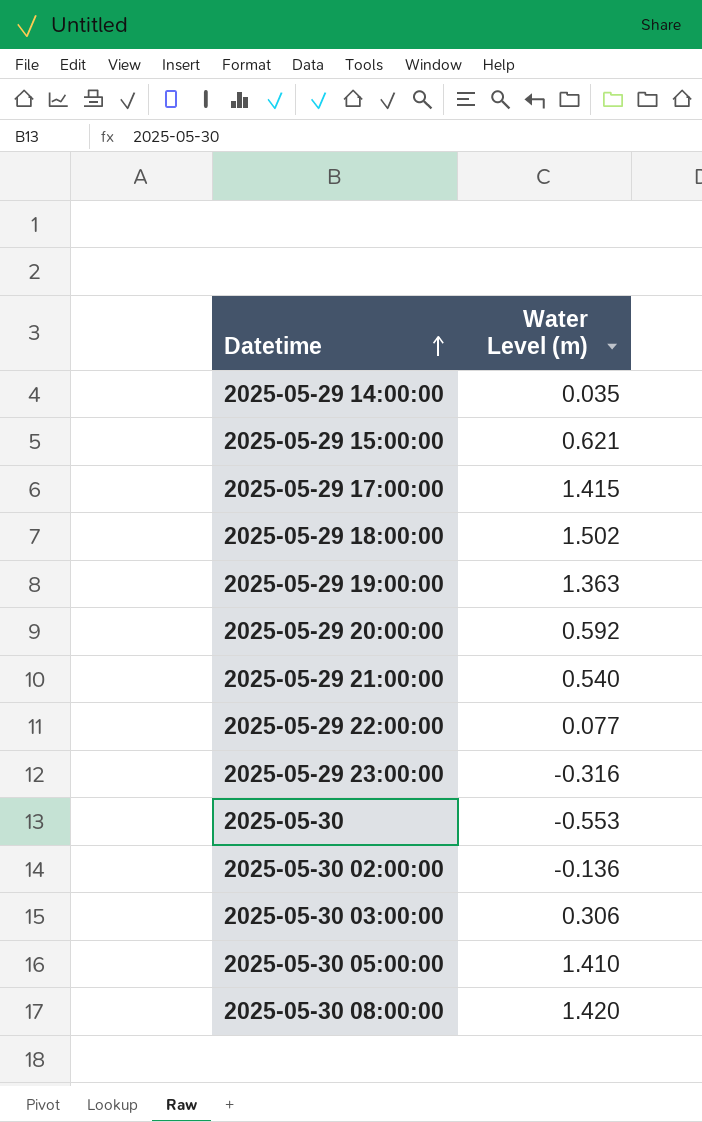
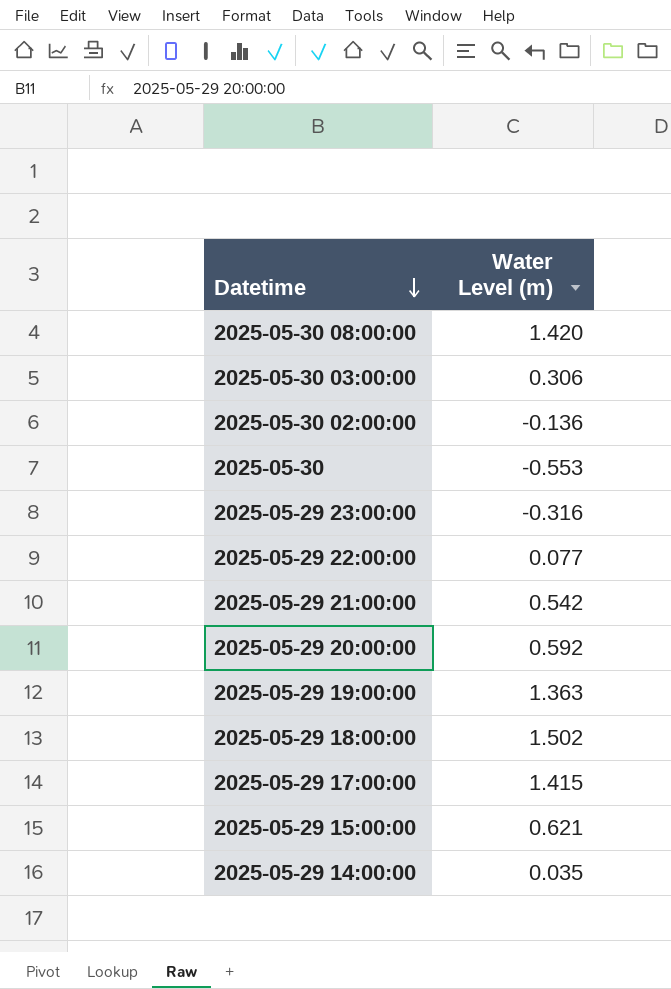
row order: Datetime ascending -> Datetime descending
row 2025-05-30 05:00:00: 1.410 -> none
2025-05-29 21:00:00 | Water Level (m): 0.540 -> 0.542

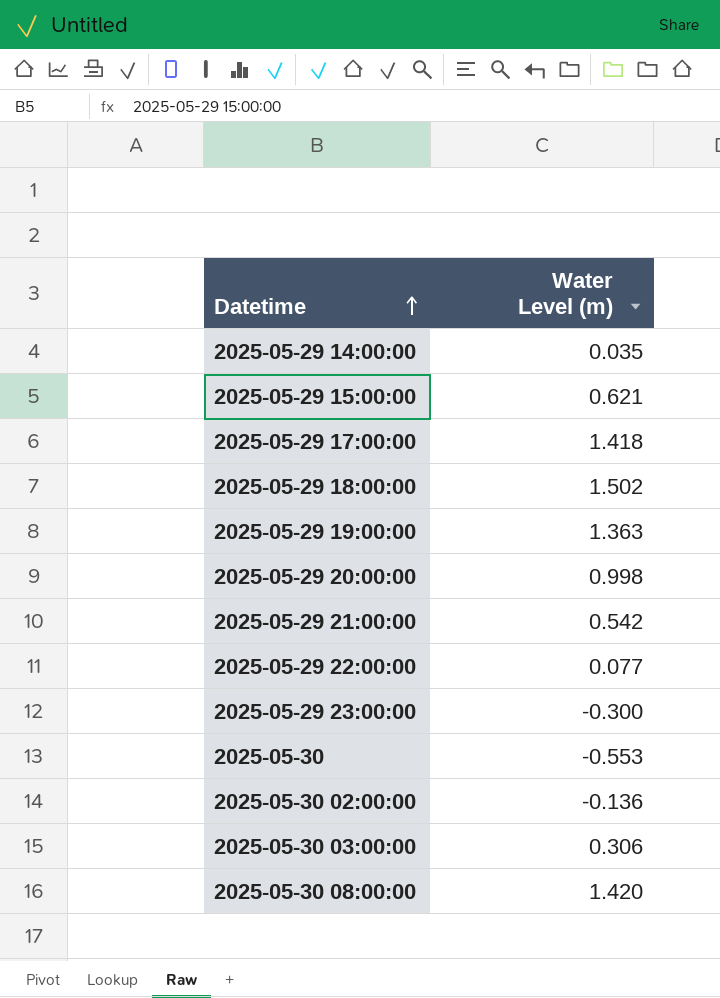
row order: Datetime descending -> Datetime ascending
2025-05-29 17:00:00 | Water Level (m): 1.415 -> 1.418
2025-05-29 20:00:00 | Water Level (m): 0.592 -> 0.998
2025-05-29 23:00:00 | Water Level (m): -0.316 -> -0.300

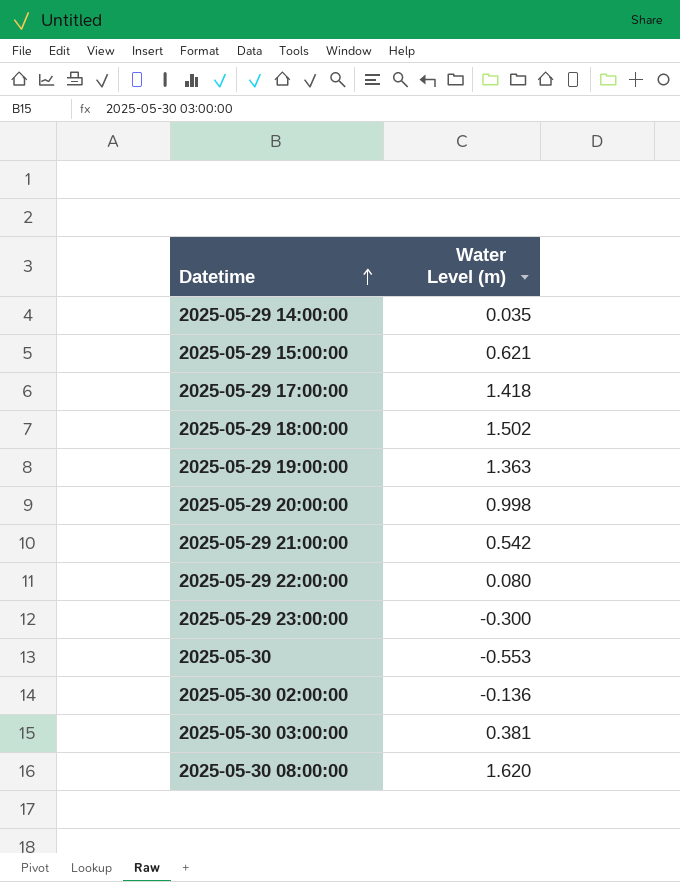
2025-05-29 22:00:00 | Water Level (m): 0.077 -> 0.080
2025-05-30 03:00:00 | Water Level (m): 0.306 -> 0.381
2025-05-30 08:00:00 | Water Level (m): 1.420 -> 1.620

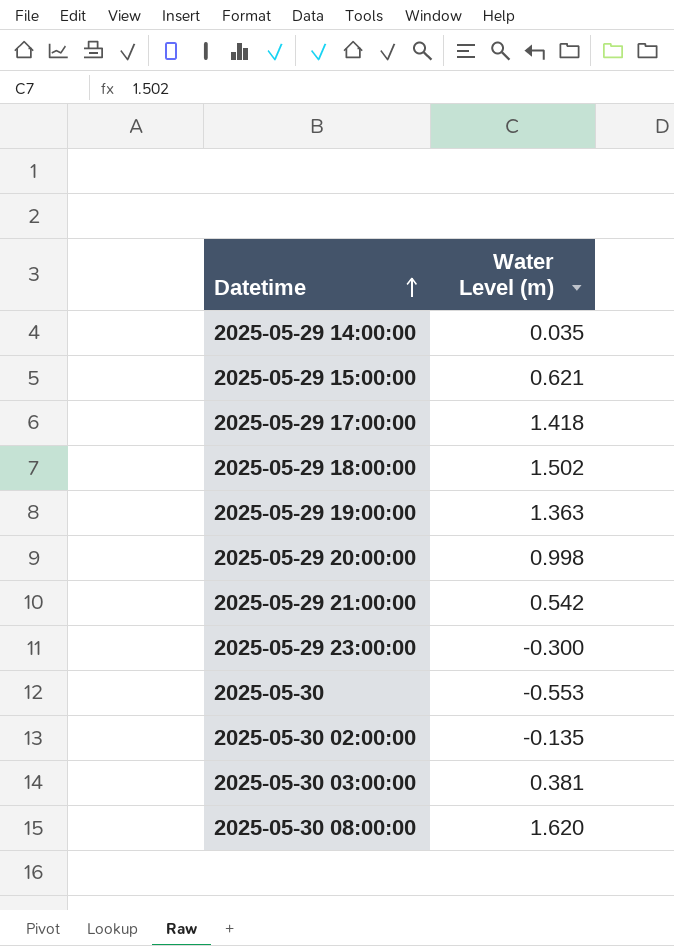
row 2025-05-29 22:00:00: 0.080 -> none
2025-05-30 02:00:00 | Water Level (m): -0.136 -> -0.135

